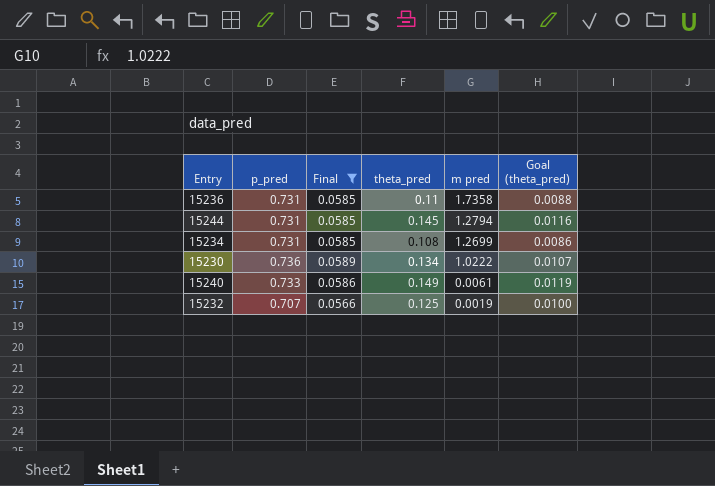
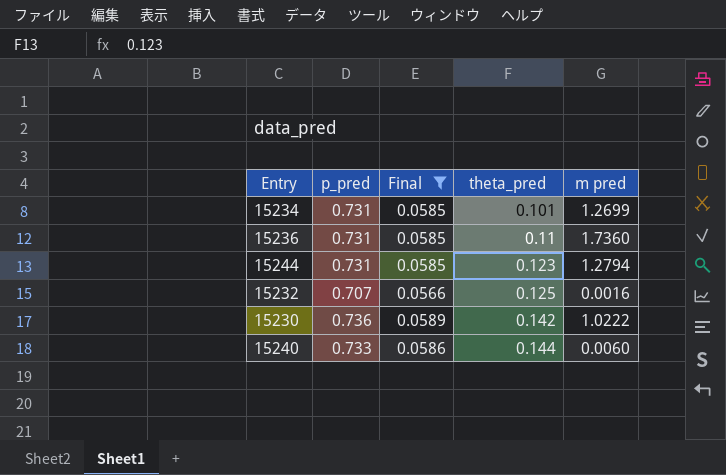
row order: m pred descending -> theta_pred ascending
column Goal (theta_pred) | formula: [theta_pred] * 0.08 -> none
15234 | theta_pred: 0.108 -> 0.101
15236 | m pred: 1.7358 -> 1.7360
15244 | theta_pred: 0.145 -> 0.123
15232 | m pred: 0.0019 -> 0.0016
15230 | theta_pred: 0.134 -> 0.142
15240 | theta_pred: 0.149 -> 0.144
15240 | m pred: 0.0061 -> 0.0060

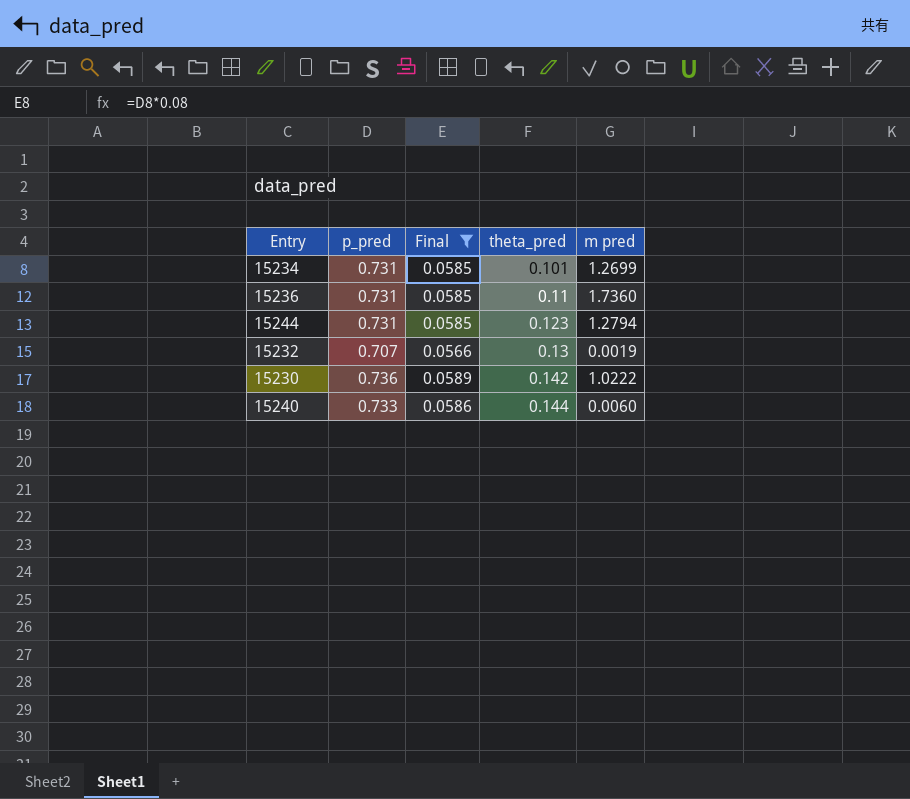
15232 | theta_pred: 0.125 -> 0.13
15232 | m pred: 0.0016 -> 0.0019

